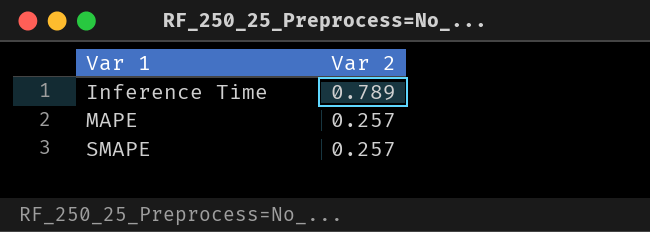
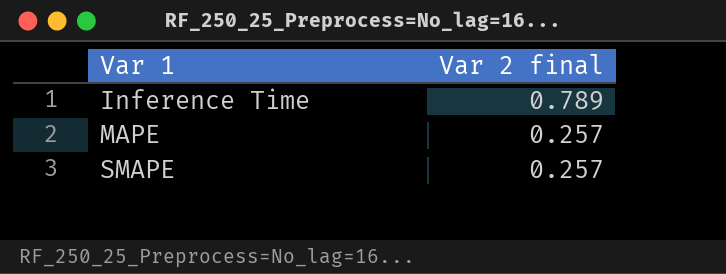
column name: Var 2 -> Var 2 final

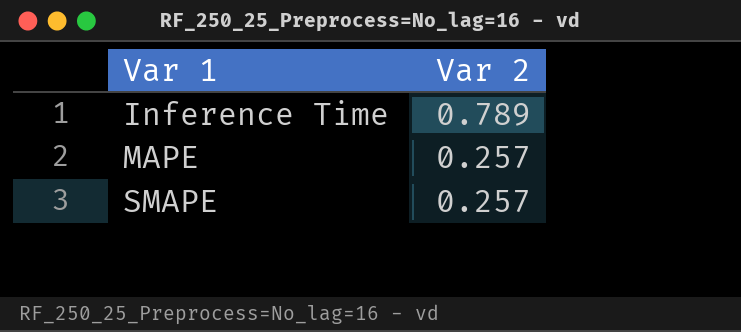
column name: Var 2 final -> Var 2

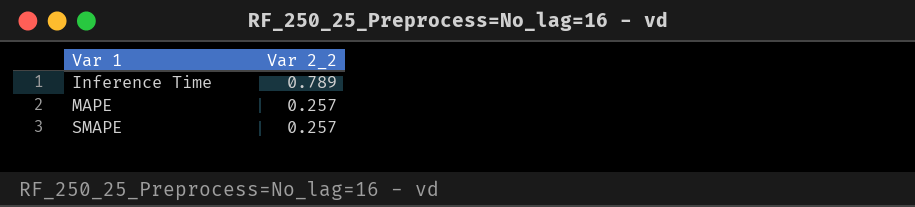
column name: Var 2 -> Var 2_2

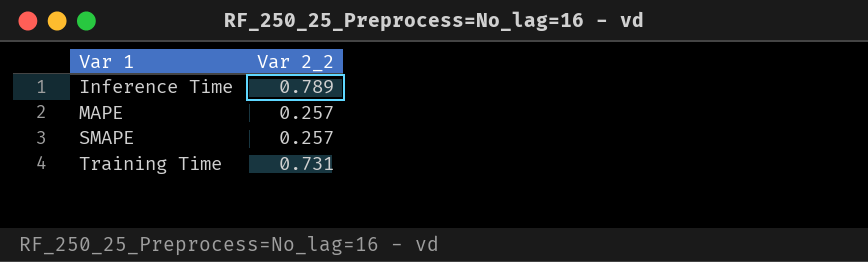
row Training Time: none -> 0.731

